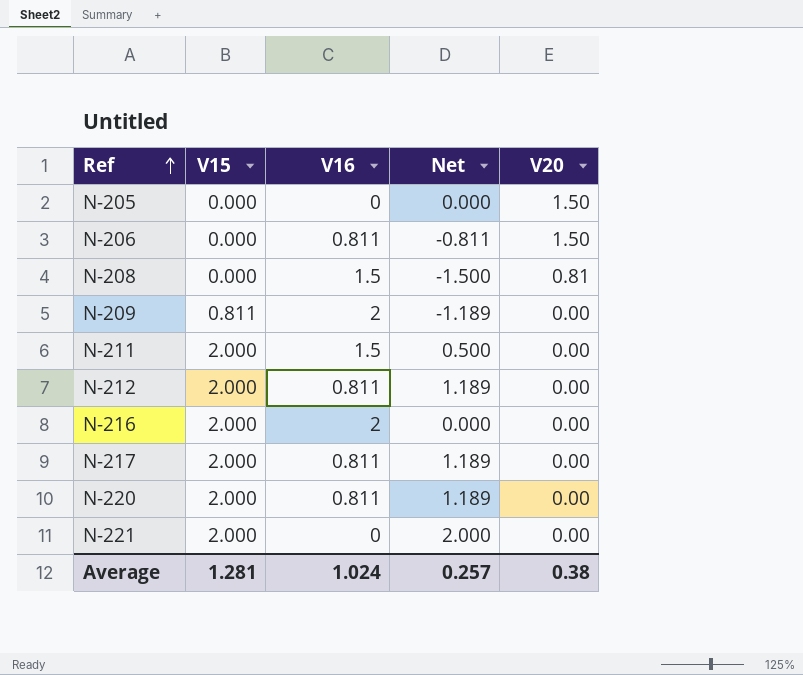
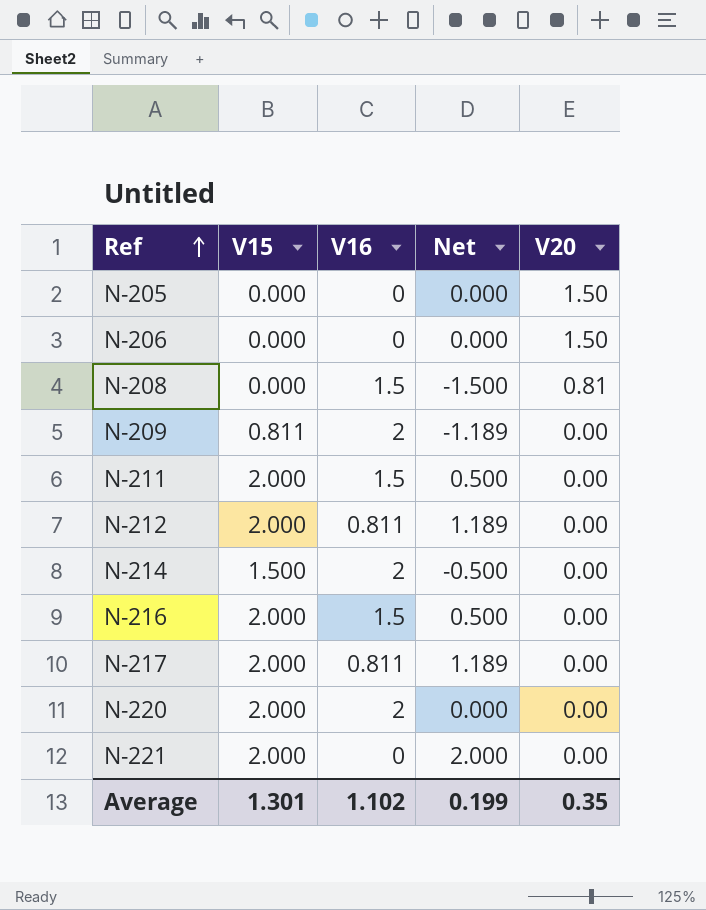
N-206 | V16: 0.811 -> 0
N-206 | Net: -0.811 -> 0.000
row N-214: none -> 1.500 | 2 | -0.500 | 0.00
N-216 | V16: 2 -> 1.5
N-216 | Net: 0.000 -> 0.500
N-220 | V16: 0.811 -> 2
N-220 | Net: 1.189 -> 0.000
Average | V15: 1.281 -> 1.301
Average | V16: 1.024 -> 1.102
Average | Net: 0.257 -> 0.199
Average | V20: 0.38 -> 0.35

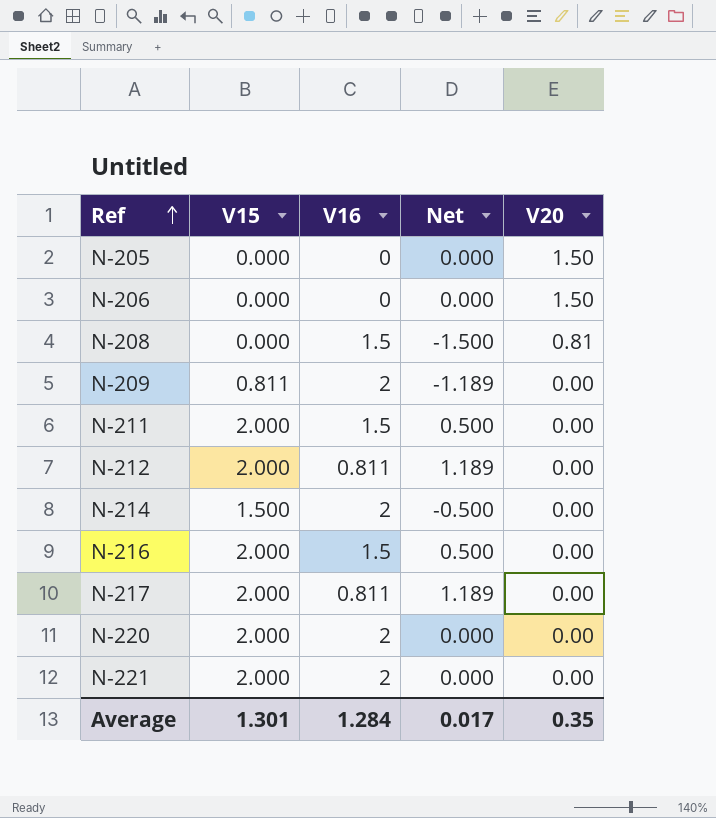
N-221 | V16: 0 -> 2
N-221 | Net: 2.000 -> 0.000
Average | V16: 1.102 -> 1.284
Average | Net: 0.199 -> 0.017

